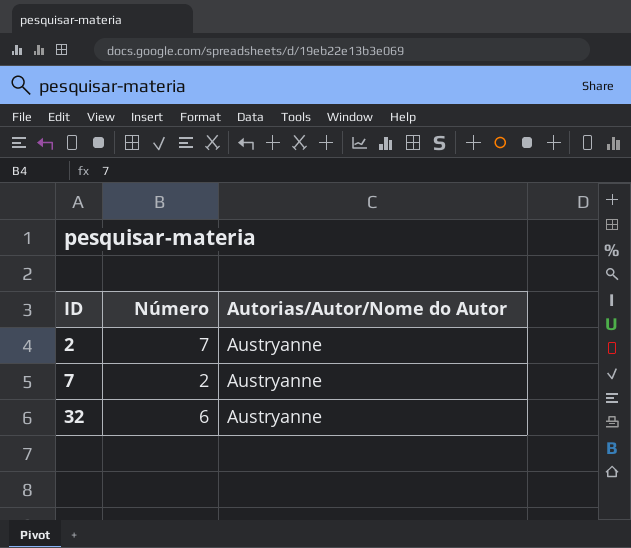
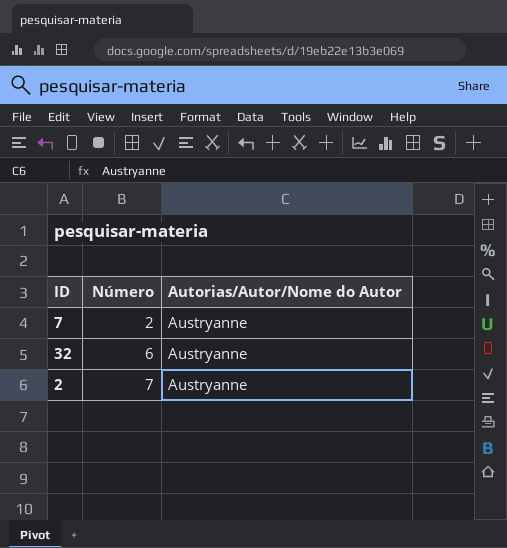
row order: ID ascending -> Número ascending

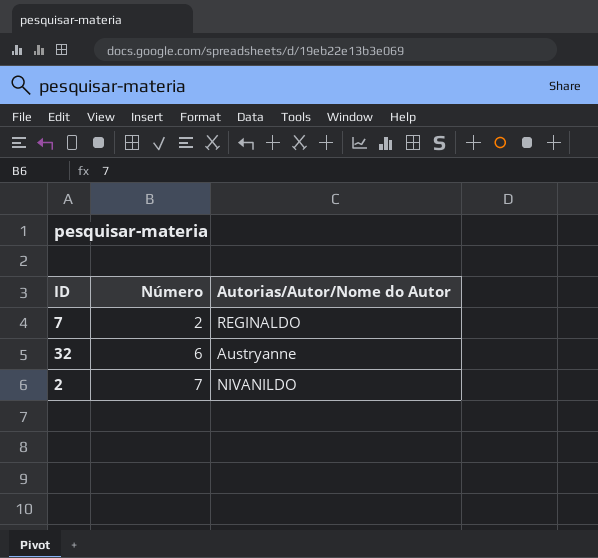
7 | Autorias/Autor/Nome do Autor: Austryanne -> REGINALDO
2 | Autorias/Autor/Nome do Autor: Austryanne -> NIVANILDO

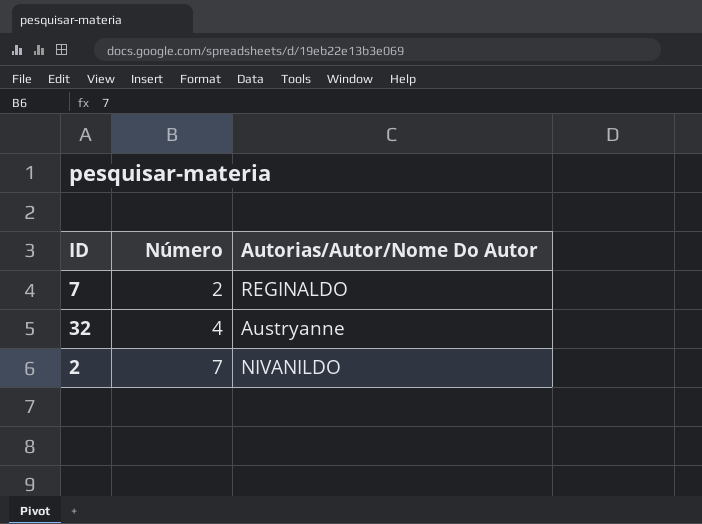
column name: Autorias/Autor/Nome do Autor -> Autorias/Autor/Nome Do Autor
32 | Número: 6 -> 4

